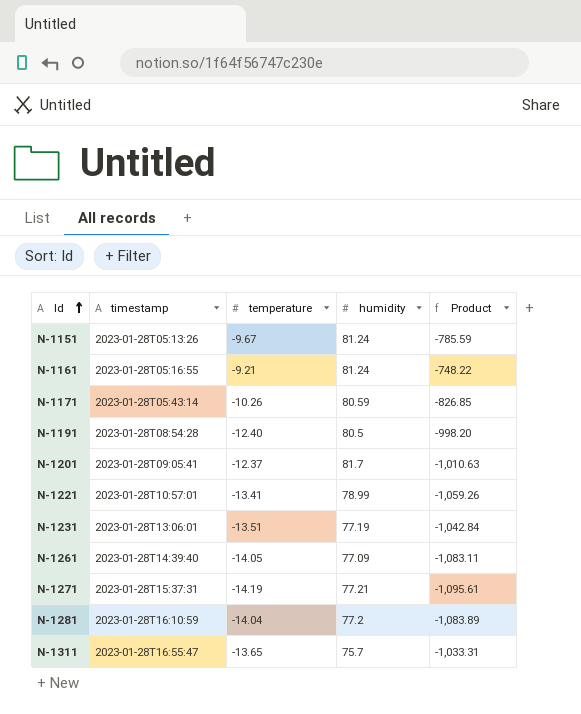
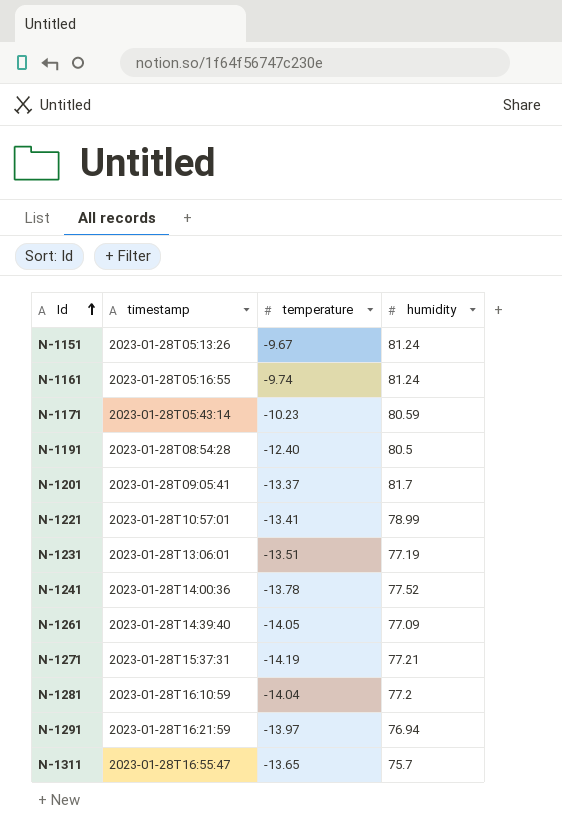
column Product | formula: [temperature] * [humidity] -> none
N-1161 | temperature: -9.21 -> -9.74
N-1171 | temperature: -10.26 -> -10.23
N-1201 | temperature: -12.37 -> -13.37
row N-1241: none -> 2023-01-28T14:00:36 | -13.78 | 77.52
row N-1291: none -> 2023-01-28T16:21:59 | -13.97 | 76.94

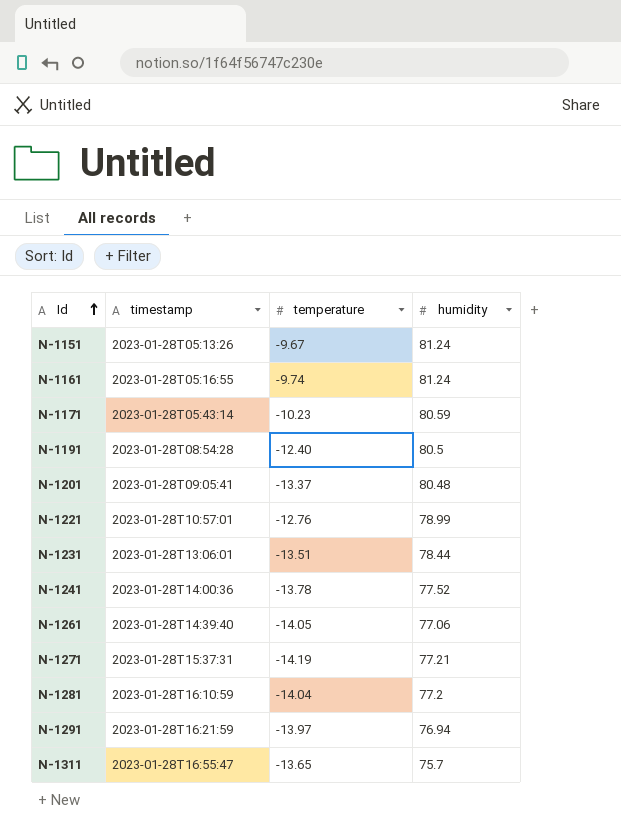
N-1201 | humidity: 81.7 -> 80.48
N-1221 | temperature: -13.41 -> -12.76
N-1231 | humidity: 77.19 -> 78.44
N-1261 | humidity: 77.09 -> 77.06

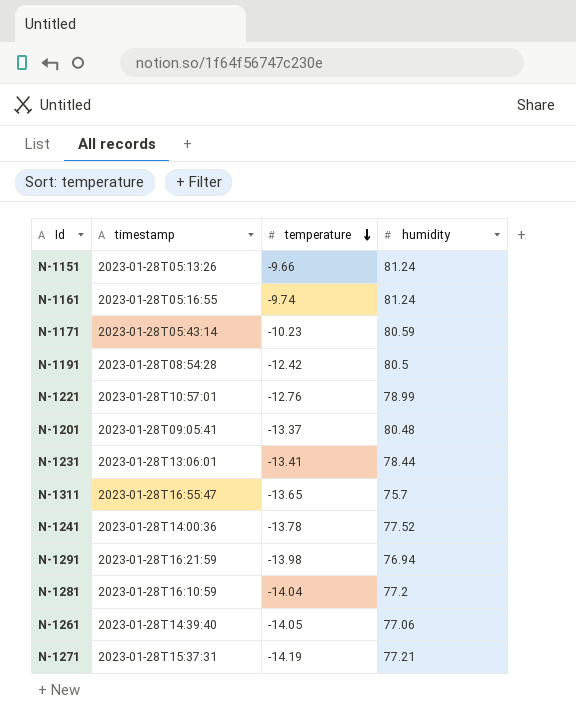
row order: Id ascending -> temperature descending
N-1151 | temperature: -9.67 -> -9.66
N-1191 | temperature: -12.40 -> -12.42
N-1231 | temperature: -13.51 -> -13.41
N-1291 | temperature: -13.97 -> -13.98

